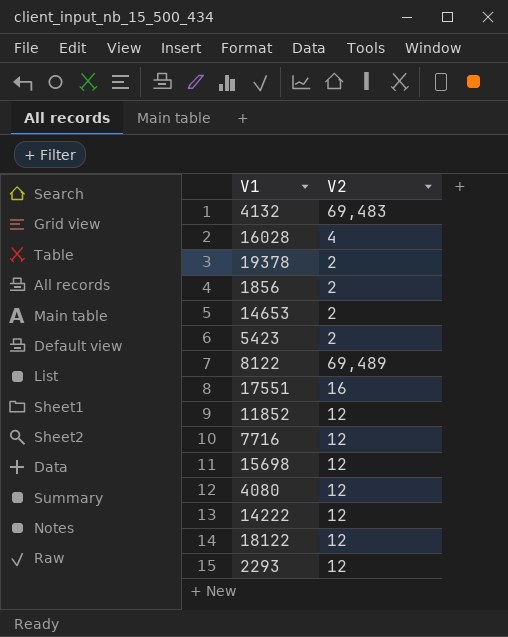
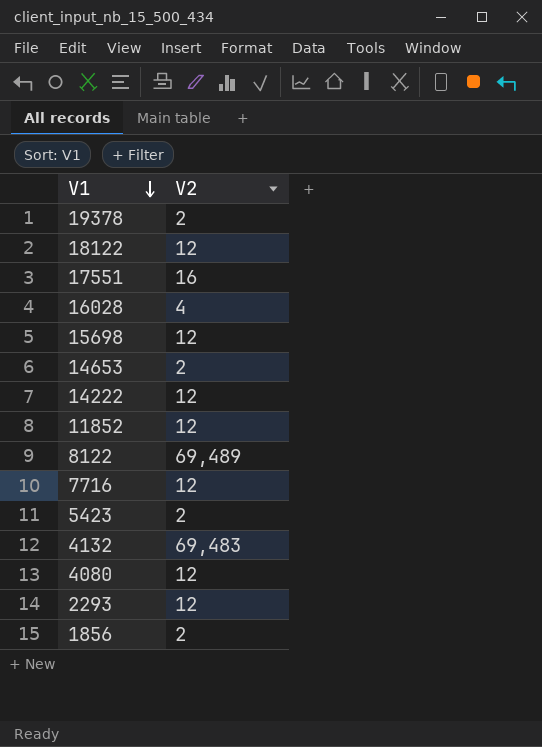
row order: none -> V1 descending

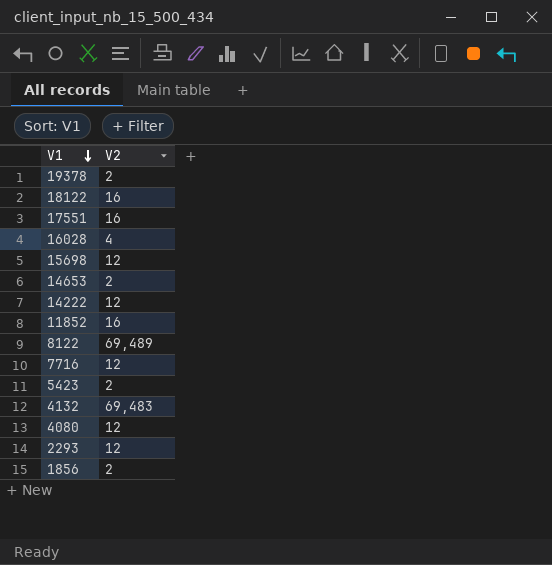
18122 | V2: 12 -> 16
11852 | V2: 12 -> 16

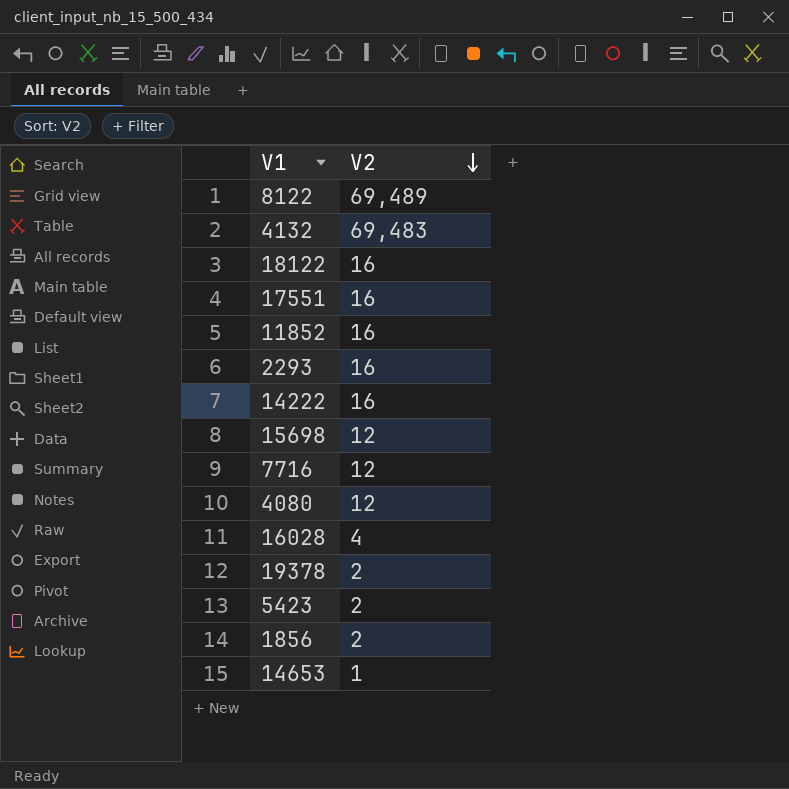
row order: V1 descending -> V2 descending
2293 | V2: 12 -> 16
14222 | V2: 12 -> 16
14653 | V2: 2 -> 1

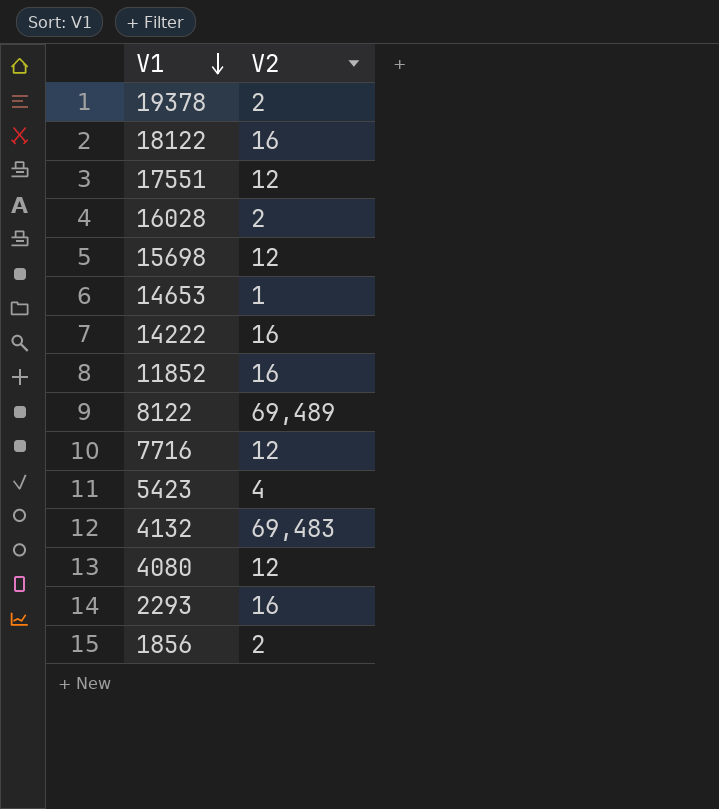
row order: V2 descending -> V1 descending
17551 | V2: 16 -> 12
16028 | V2: 4 -> 2
5423 | V2: 2 -> 4

